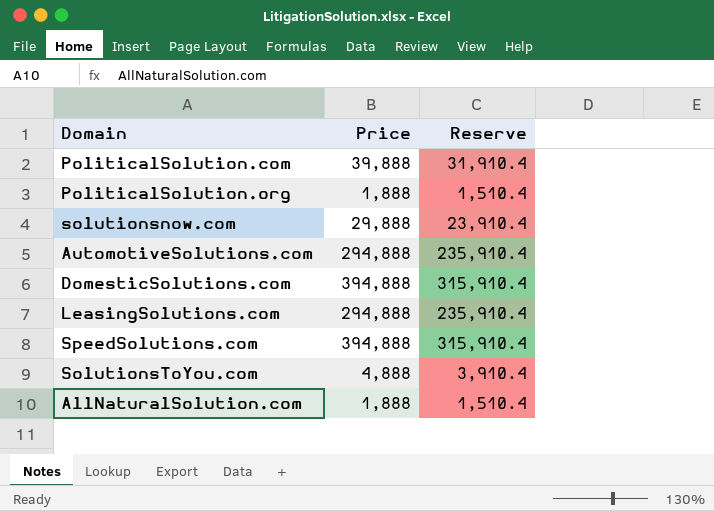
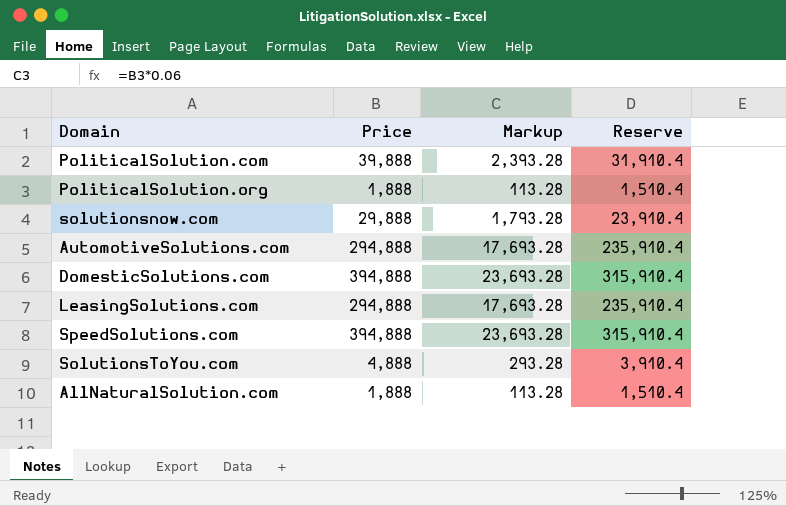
column Markup | formula: none -> [Price] * 0.06

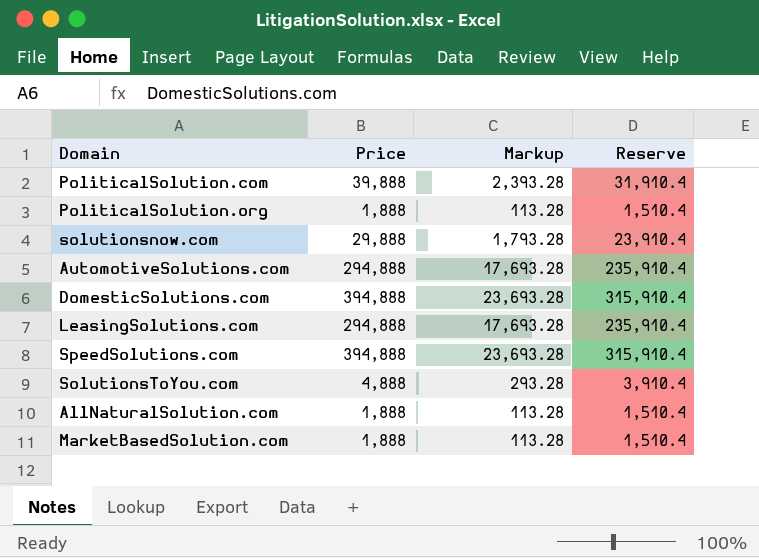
row MarketBasedSolution.com: none -> 1,888 | 113.28 | 1,510.4

